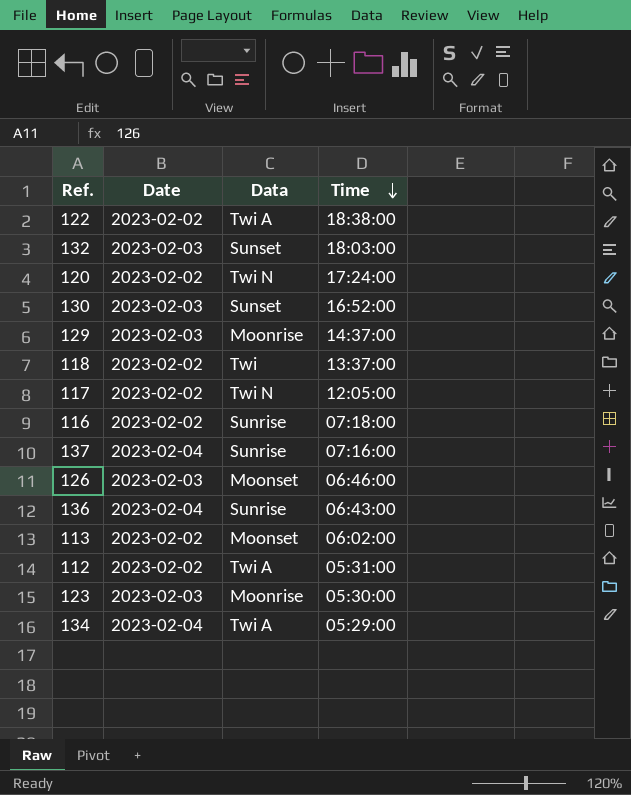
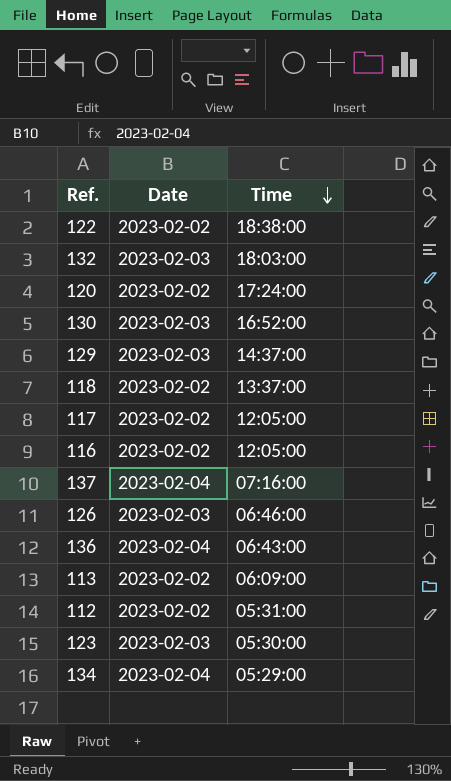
column Data | position: 3 -> none
116 | Time: 07:18:00 -> 12:05:00
113 | Time: 06:02:00 -> 06:09:00

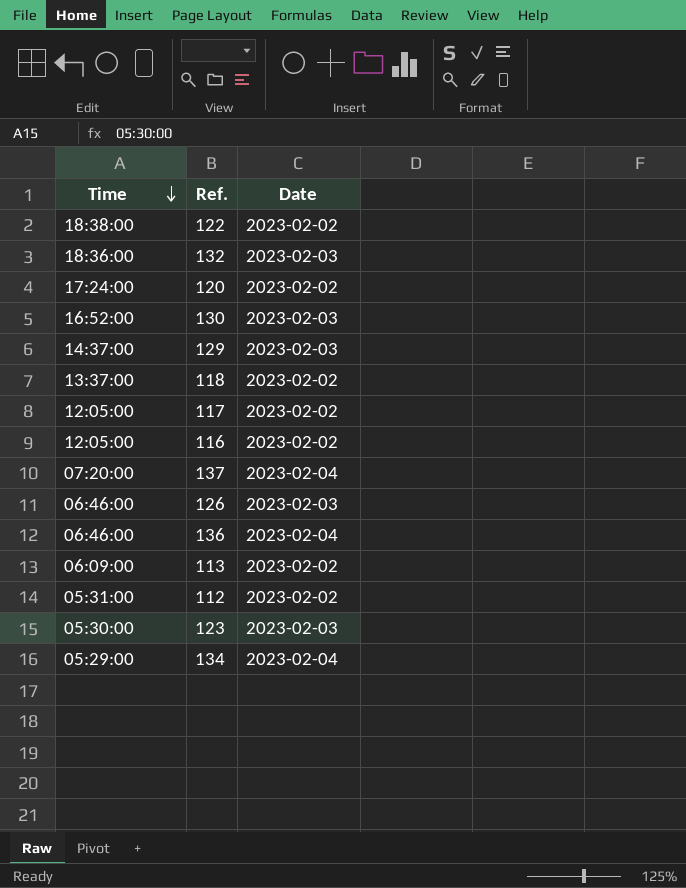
column Time | position: 3 -> 1
132 | Time: 18:03:00 -> 18:36:00
137 | Time: 07:16:00 -> 07:20:00
136 | Time: 06:43:00 -> 06:46:00

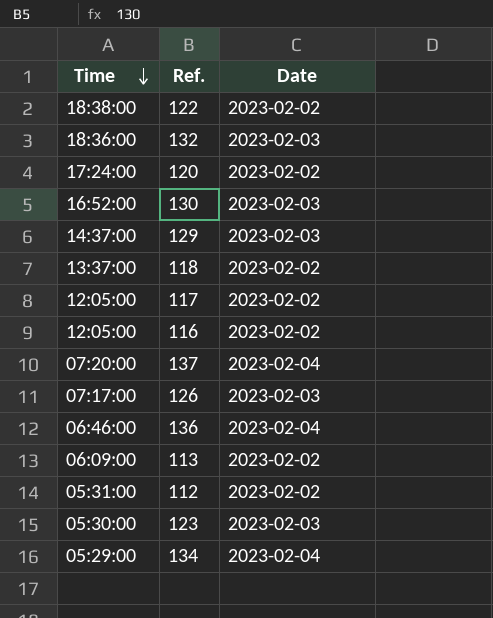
126 | Time: 06:46:00 -> 07:17:00

